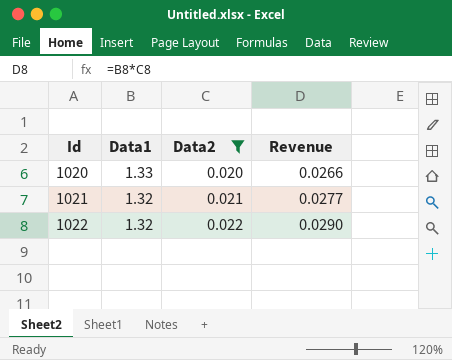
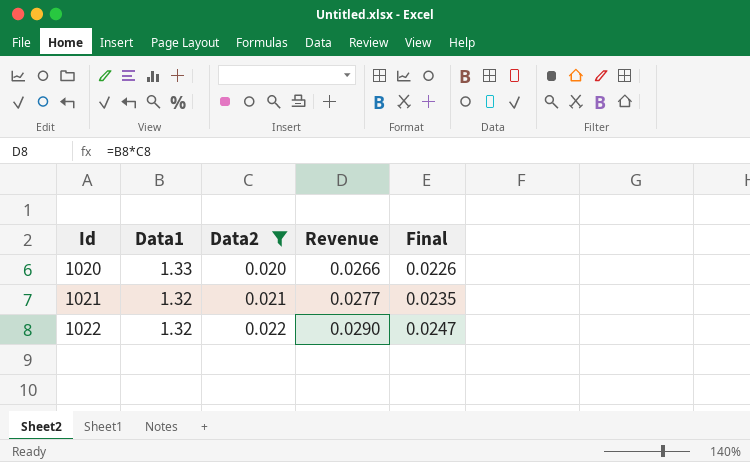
column Final | formula: none -> [Revenue] * 0.85

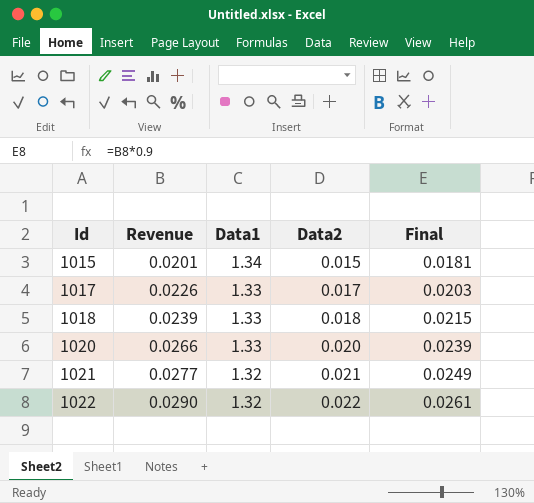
filter: Data2 >= 0.020 -> none
column Revenue | position: 4 -> 2
column Final | formula: [Revenue] * 0.85 -> [Revenue] * 0.9

